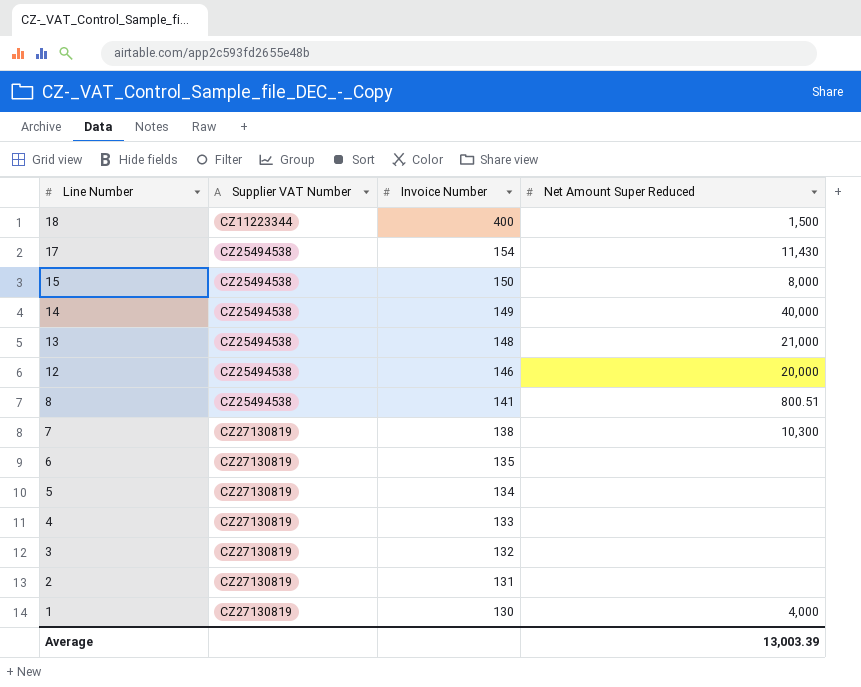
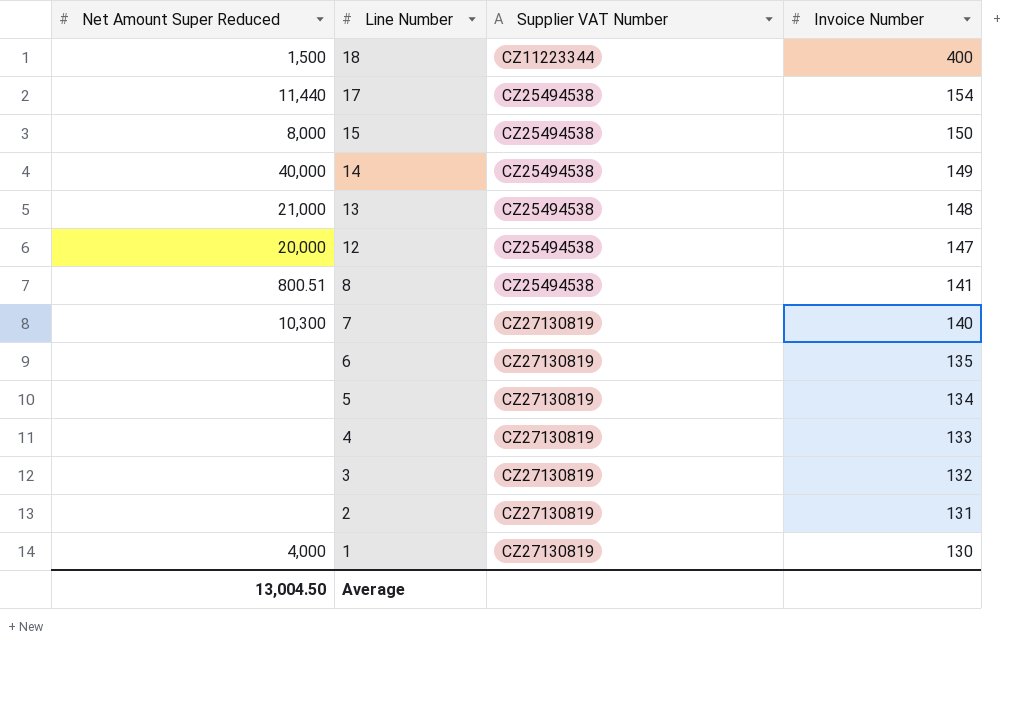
column Net Amount Super Reduced | position: 4 -> 1
17 | Net Amount Super Reduced: 11,430 -> 11,440
12 | Invoice Number: 146 -> 147
7 | Invoice Number: 138 -> 140
Average | Net Amount Super Reduced: 13,003.39 -> 13,004.50

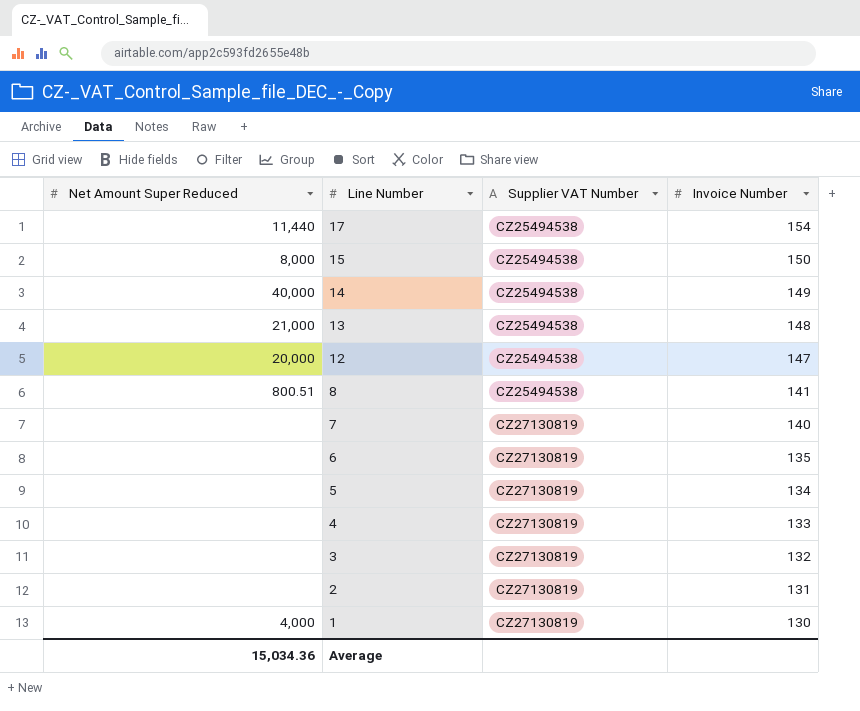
row 18: 1,500 | CZ11223344 | 400 -> none
7 | Net Amount Super Reduced: 10,300 -> none
Average | Net Amount Super Reduced: 13,004.50 -> 15,034.36

